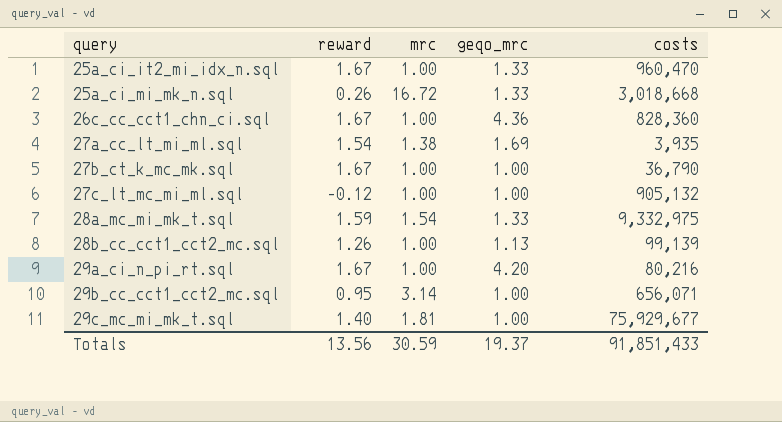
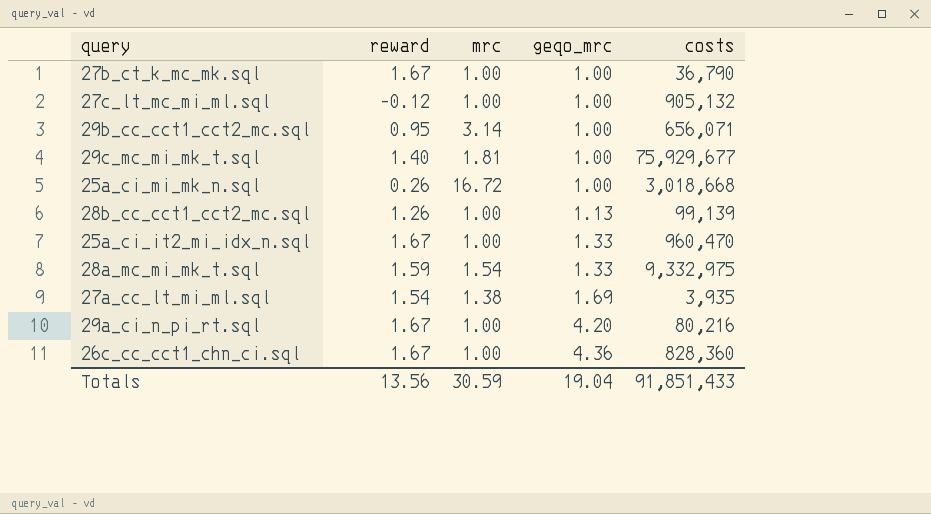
row order: query ascending -> geqo_mrc ascending
25a_ci_mi_mk_n.sql | geqo_mrc: 1.33 -> 1.00
Totals | geqo_mrc: 19.37 -> 19.04

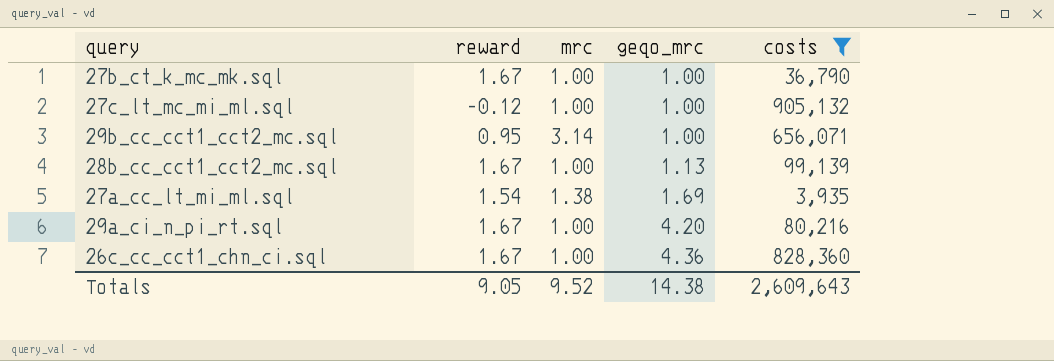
filter: none -> costs <= 905,132
28b_cc_cct1_cct2_mc.sql | reward: 1.26 -> 1.67
Totals | reward: 13.56 -> 9.05
Totals | mrc: 30.59 -> 9.52
Totals | geqo_mrc: 19.04 -> 14.38
Totals | costs: 91,851,433 -> 2,609,643

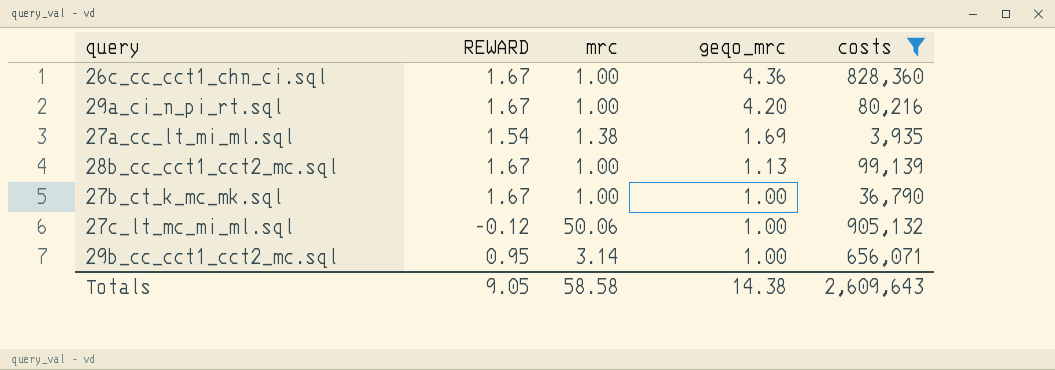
row order: geqo_mrc ascending -> geqo_mrc descending
column name: reward -> REWARD
27c_lt_mc_mi_ml.sql | mrc: 1.00 -> 50.06
Totals | mrc: 9.52 -> 58.58

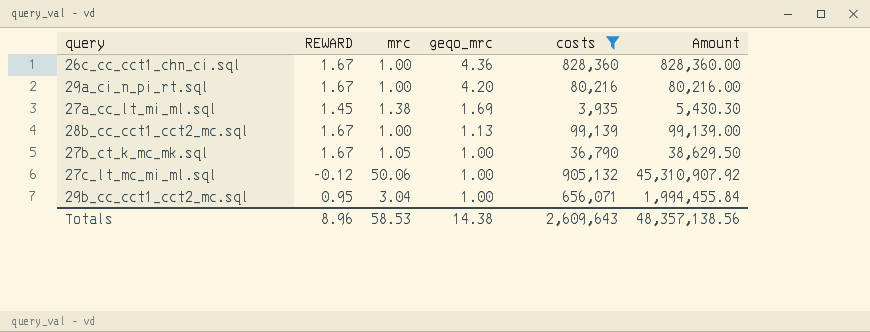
column Amount | formula: none -> [mrc] * [costs]
27a_cc_lt_mi_ml.sql | REWARD: 1.54 -> 1.45
27b_ct_k_mc_mk.sql | mrc: 1.00 -> 1.05
29b_cc_cct1_cct2_mc.sql | mrc: 3.14 -> 3.04
Totals | REWARD: 9.05 -> 8.96
Totals | mrc: 58.58 -> 58.53

